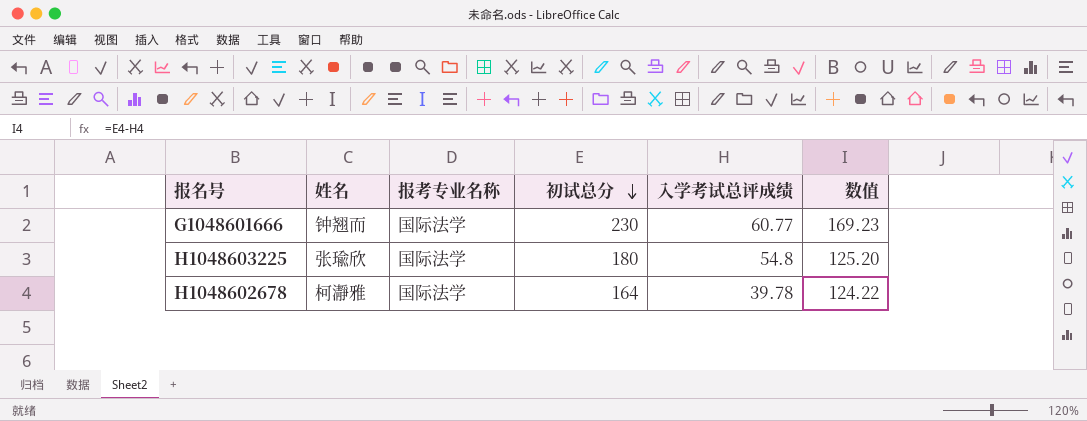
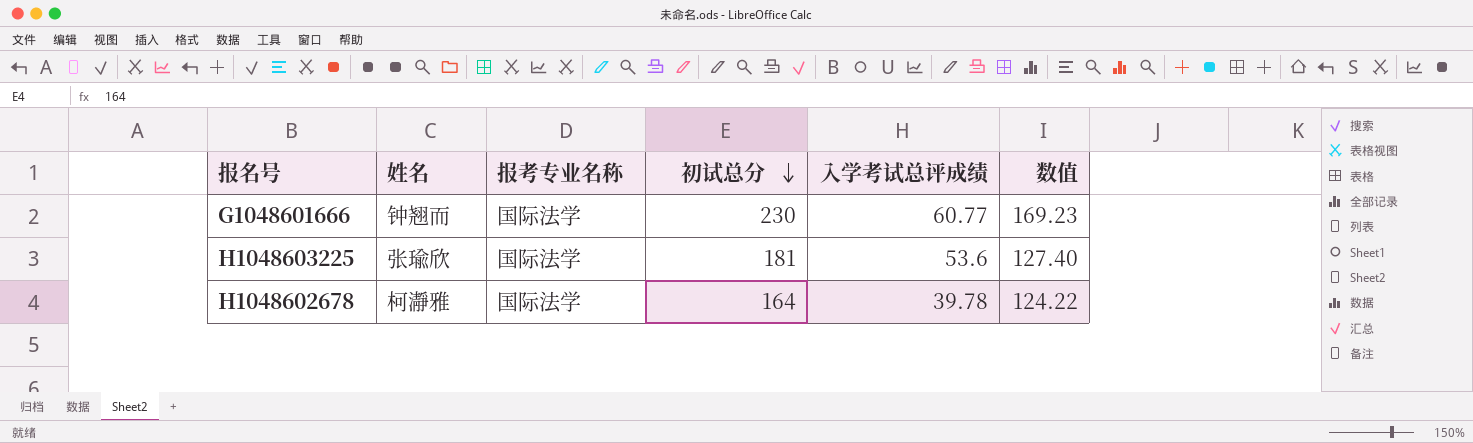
H1048603225 | 初试总分: 180 -> 181
H1048603225 | 入学考试总评成绩: 54.8 -> 53.6
H1048603225 | 数值: 125.20 -> 127.40

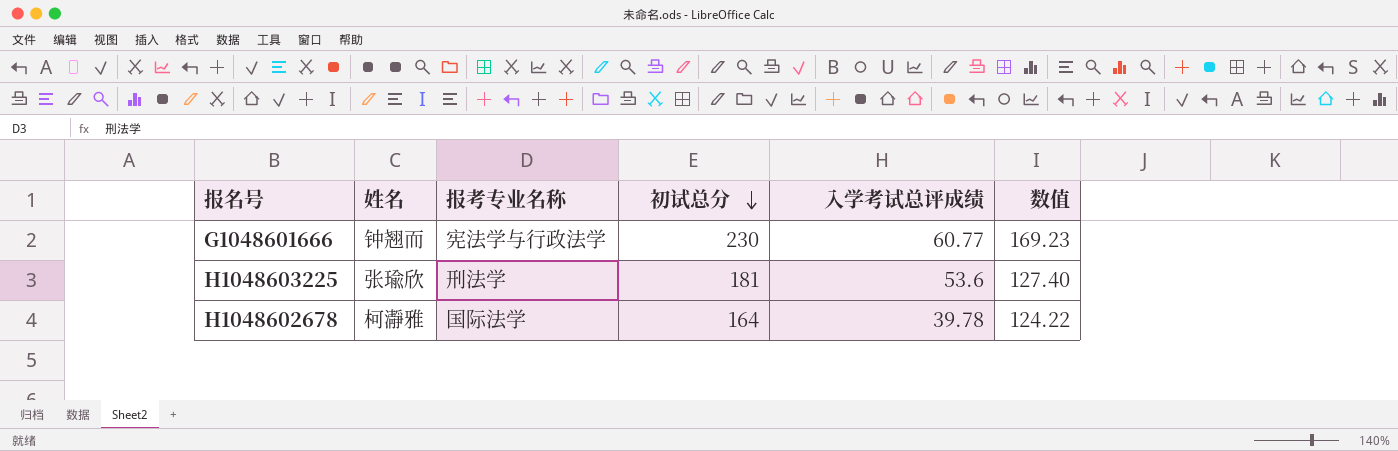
G1048601666 | 报考专业名称: 国际法学 -> 宪法学与行政法学
H1048603225 | 报考专业名称: 国际法学 -> 刑法学

